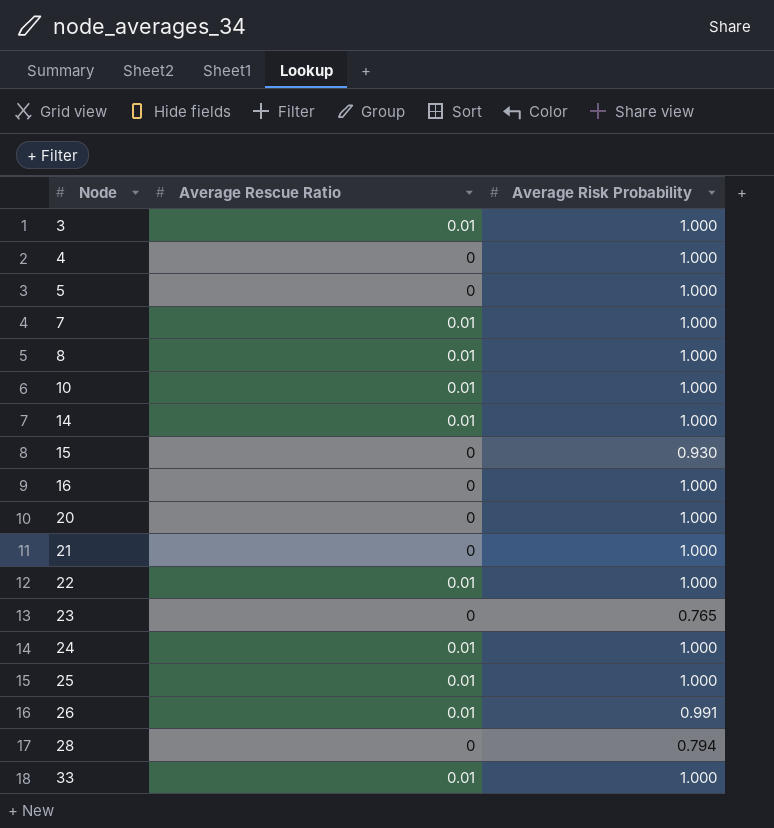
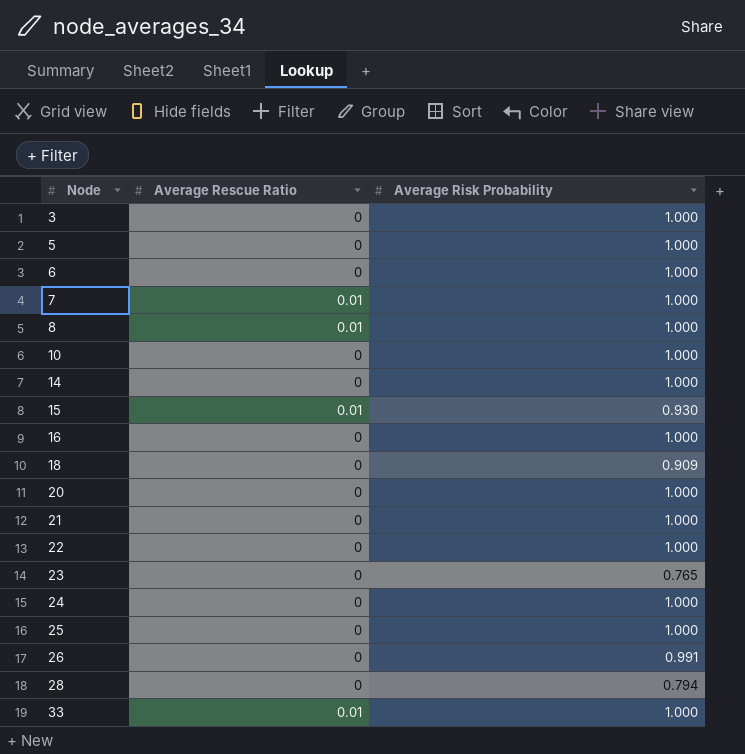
row 4: 0 | 1.000 -> none
3 | Average Rescue Ratio: 0.01 -> 0
row 6: none -> 0 | 1.000
10 | Average Rescue Ratio: 0.01 -> 0
14 | Average Rescue Ratio: 0.01 -> 0
15 | Average Rescue Ratio: 0 -> 0.01
row 18: none -> 0 | 0.909
22 | Average Rescue Ratio: 0.01 -> 0
24 | Average Rescue Ratio: 0.01 -> 0
25 | Average Rescue Ratio: 0.01 -> 0
26 | Average Rescue Ratio: 0.01 -> 0

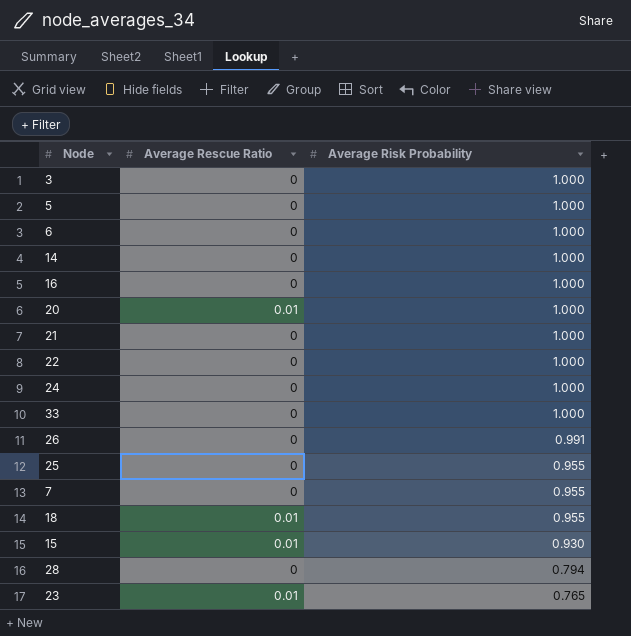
row order: Node ascending -> Average Risk Probability descending
row 8: 0.01 | 1.000 -> none
row 10: 0 | 1.000 -> none
20 | Average Rescue Ratio: 0 -> 0.01
33 | Average Rescue Ratio: 0.01 -> 0
25 | Average Risk Probability: 1.000 -> 0.955
7 | Average Rescue Ratio: 0.01 -> 0
7 | Average Risk Probability: 1.000 -> 0.955
18 | Average Rescue Ratio: 0 -> 0.01
18 | Average Risk Probability: 0.909 -> 0.955
23 | Average Rescue Ratio: 0 -> 0.01

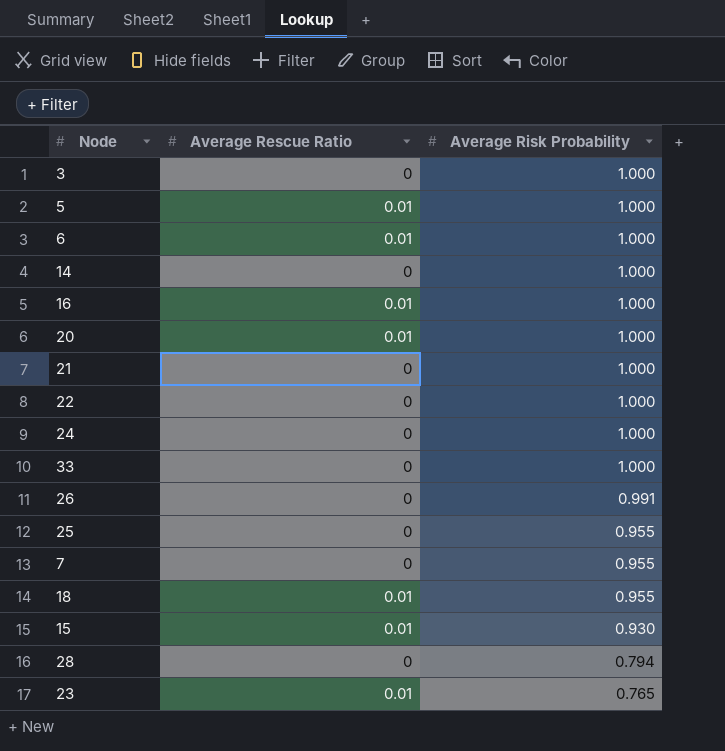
5 | Average Rescue Ratio: 0 -> 0.01
6 | Average Rescue Ratio: 0 -> 0.01
16 | Average Rescue Ratio: 0 -> 0.01

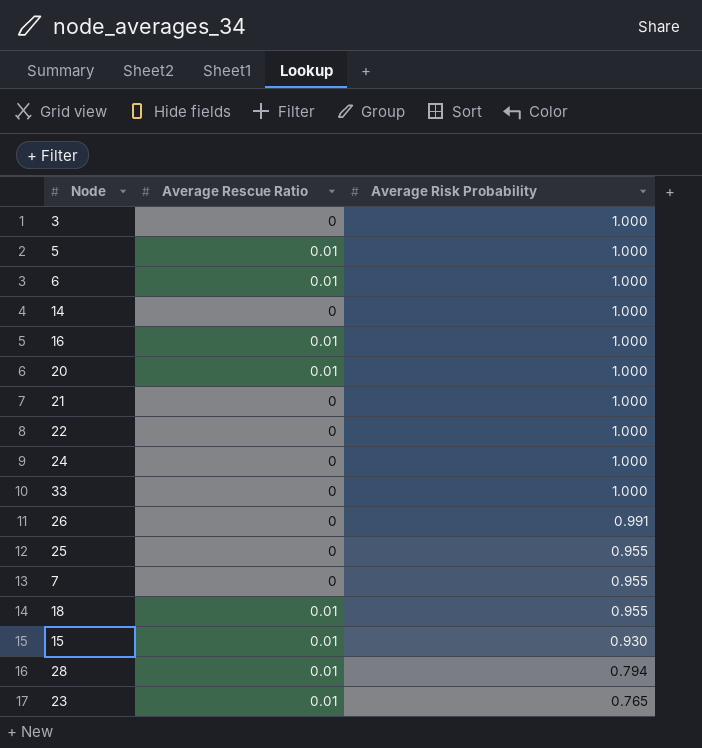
28 | Average Rescue Ratio: 0 -> 0.01

